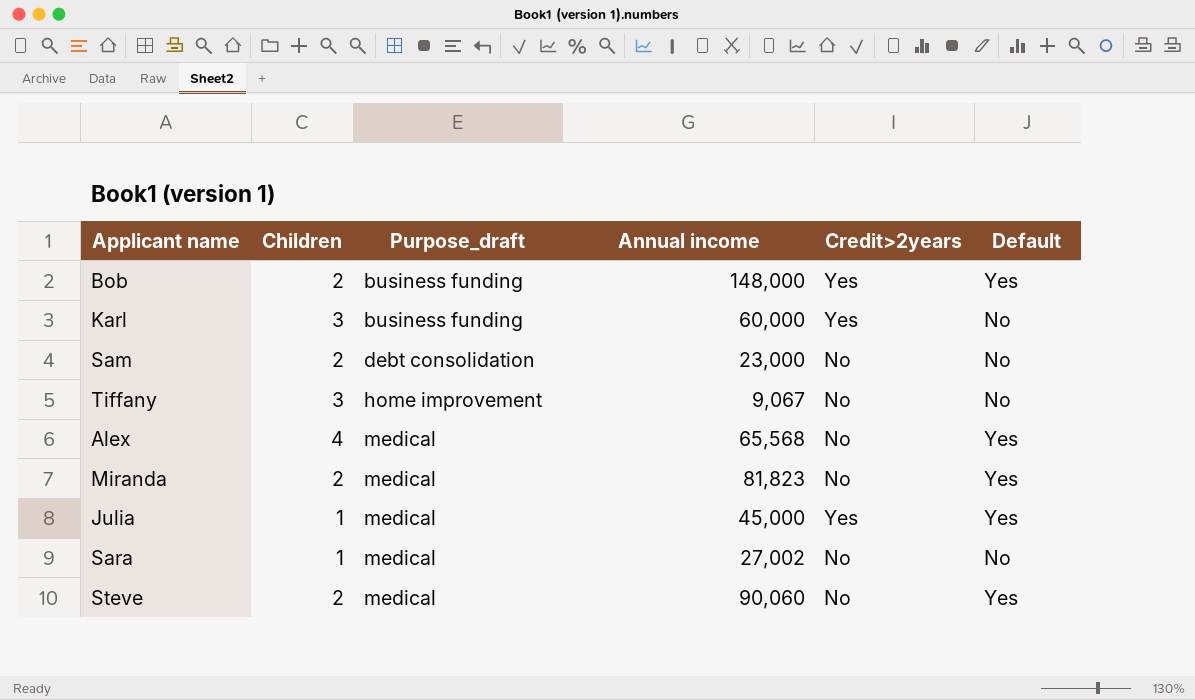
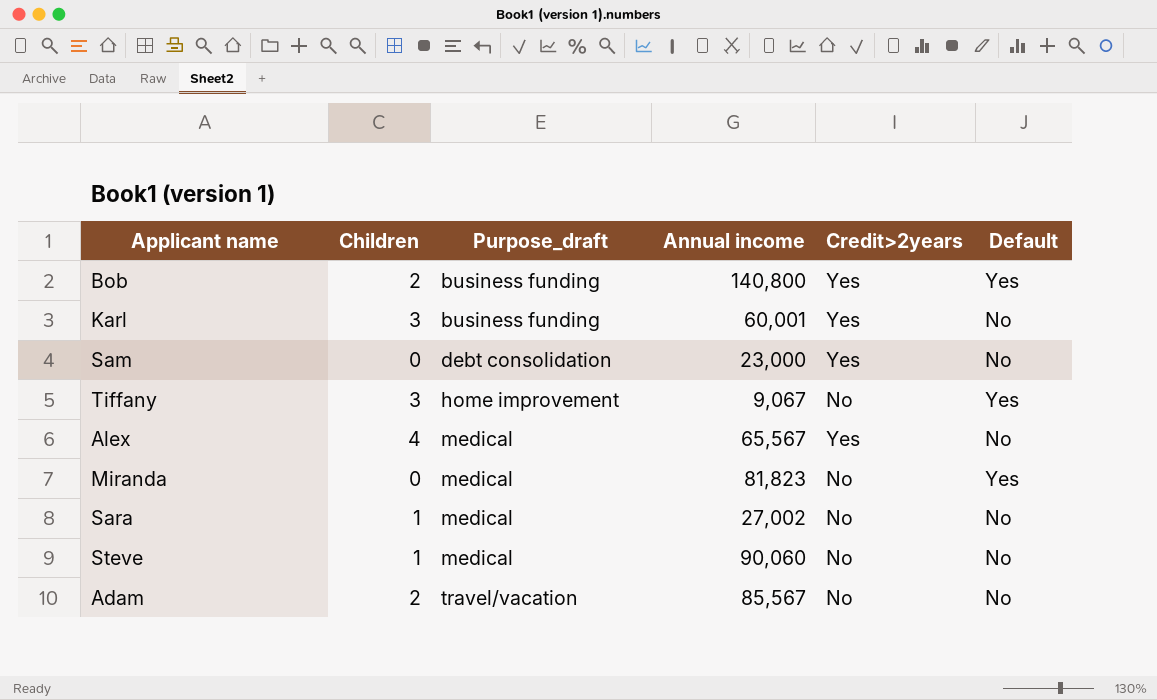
row Julia: 1 | medical | 45,000 | Yes | Yes -> none
Bob | Annual income: 148,000 -> 140,800
Karl | Annual income: 60,000 -> 60,001
Sam | Children: 2 -> 0
Sam | Credit>2years: No -> Yes
Tiffany | Default: No -> Yes
Alex | Annual income: 65,568 -> 65,567
Alex | Credit>2years: No -> Yes
Alex | Default: Yes -> No
Miranda | Children: 2 -> 0
Steve | Children: 2 -> 1
Steve | Default: Yes -> No
row Adam: none -> 2 | travel/vacation | 85,567 | No | No

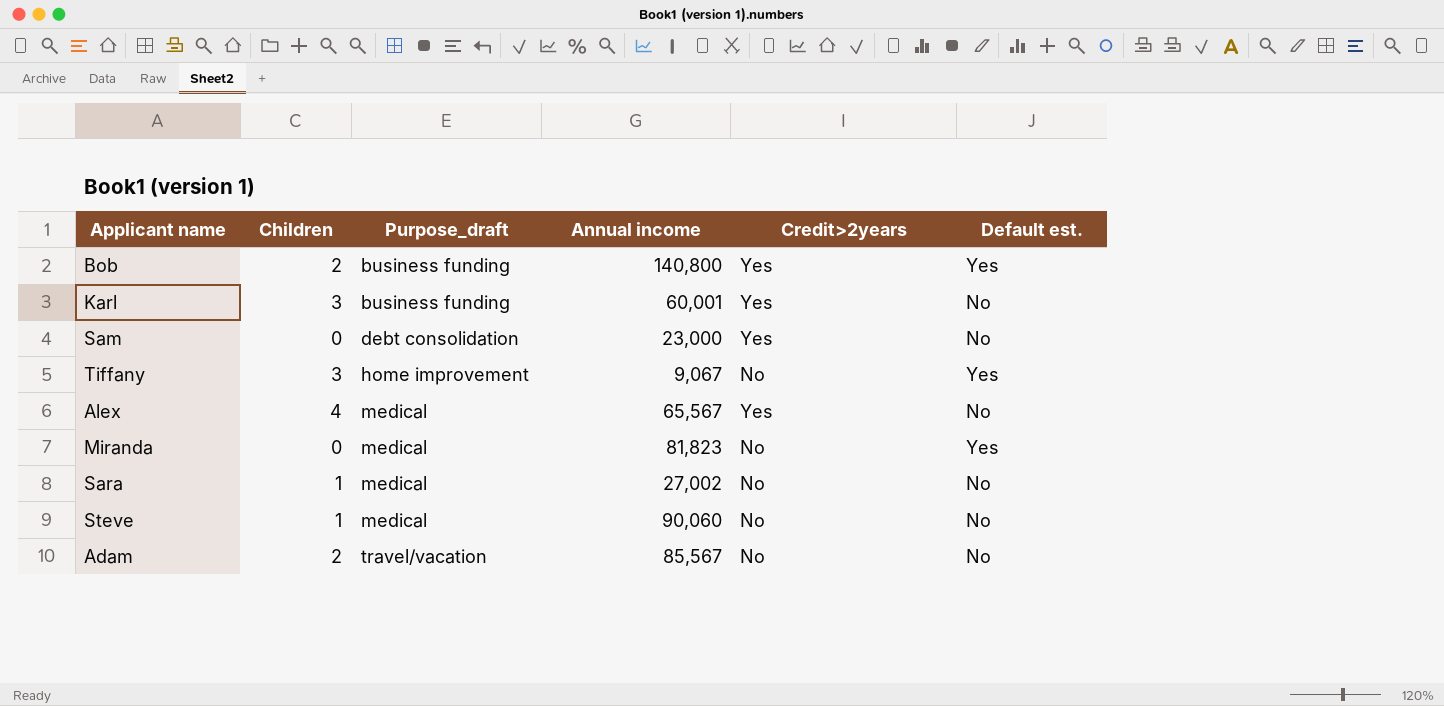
column name: Default -> Default est.

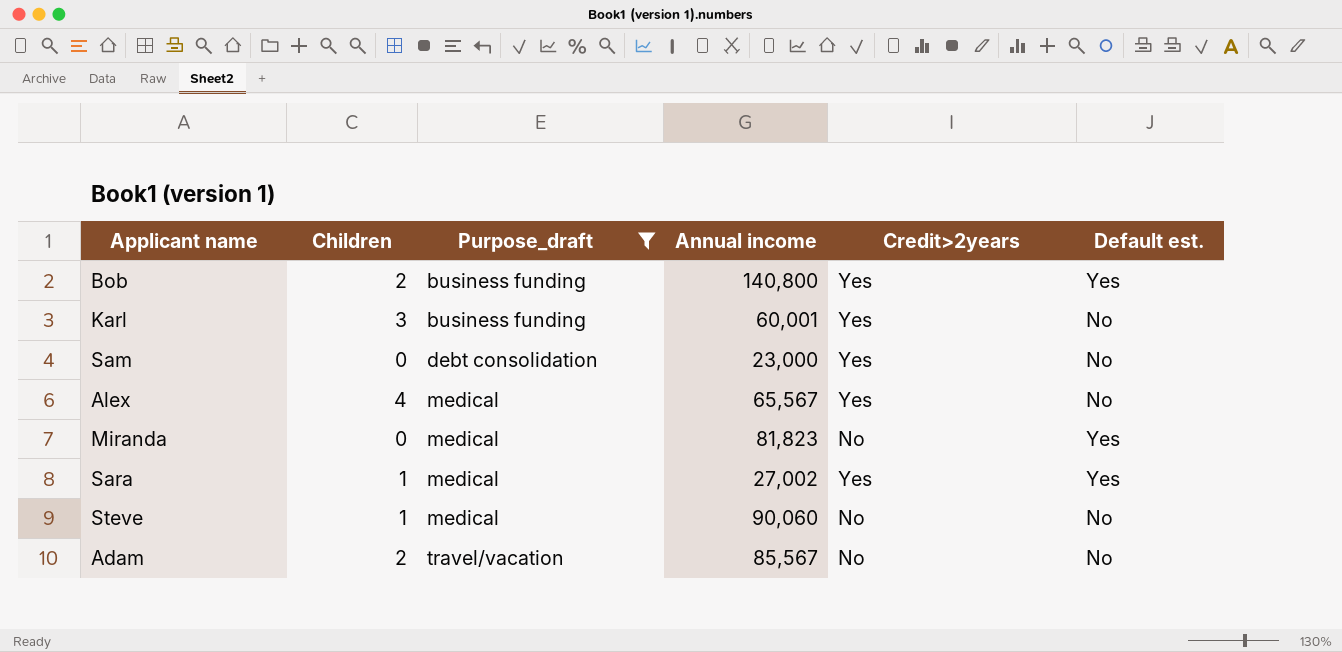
filter: none -> Purpose_draft != home improvement
Sara | Credit>2years: No -> Yes
Sara | Default est.: No -> Yes

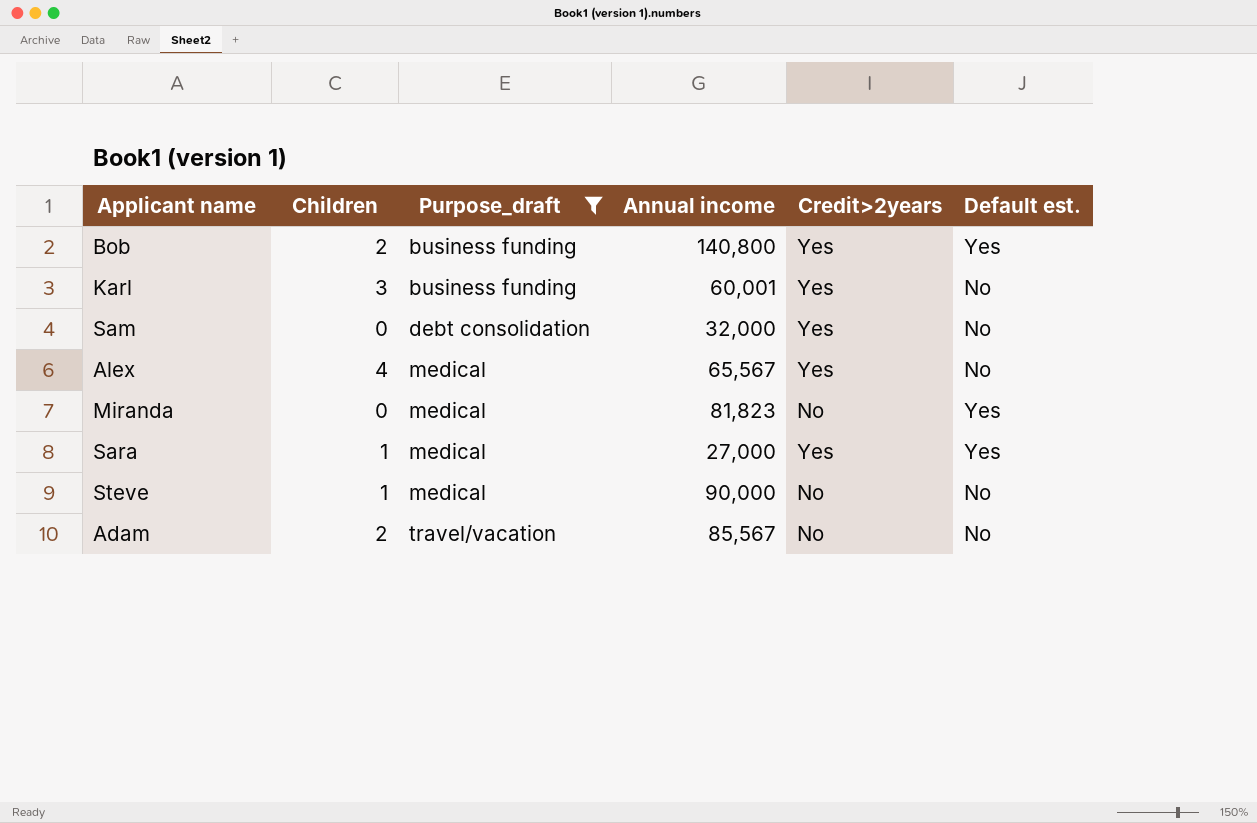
Sam | Annual income: 23,000 -> 32,000
Sara | Annual income: 27,002 -> 27,000
Steve | Annual income: 90,060 -> 90,000

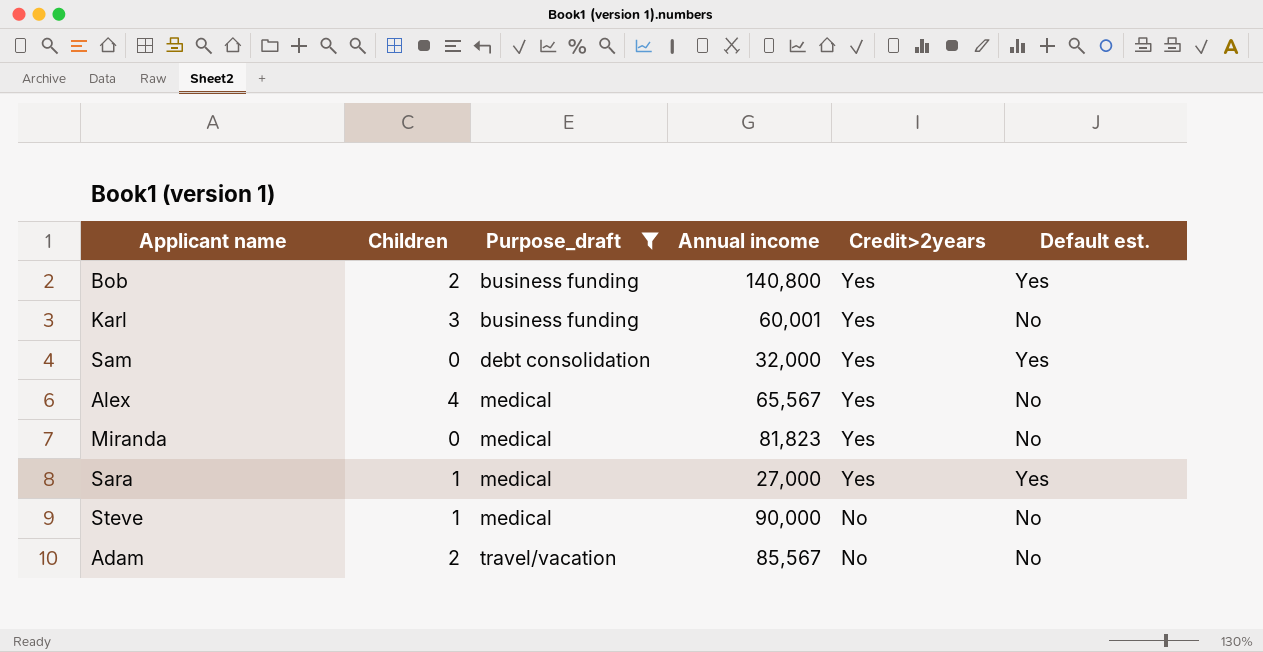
Sam | Default est.: No -> Yes
Miranda | Credit>2years: No -> Yes
Miranda | Default est.: Yes -> No

